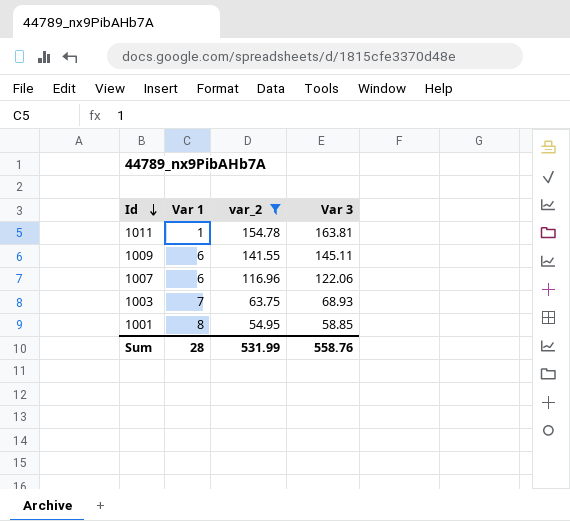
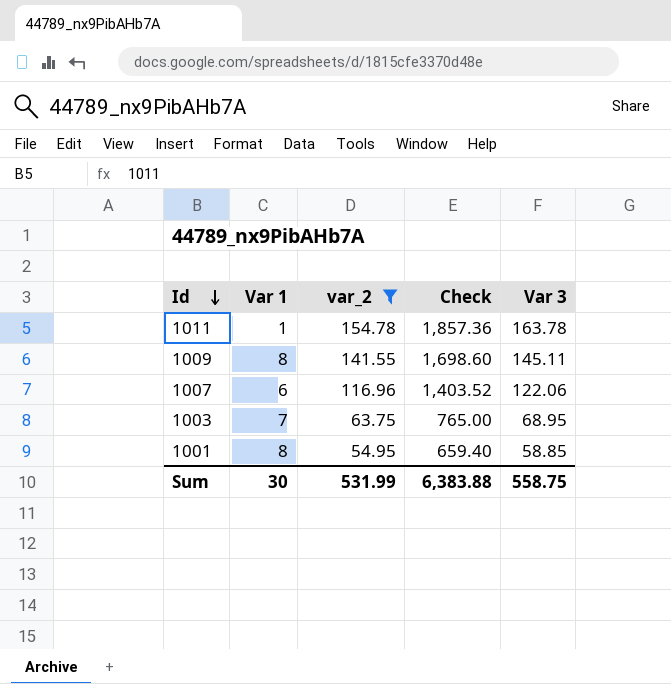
column Check | formula: none -> [var_2] * 12
1011 | Var 3: 163.81 -> 163.78
1009 | Var 1: 6 -> 8
1003 | Var 3: 68.93 -> 68.95
Sum | Var 1: 28 -> 30
Sum | Var 3: 558.76 -> 558.75

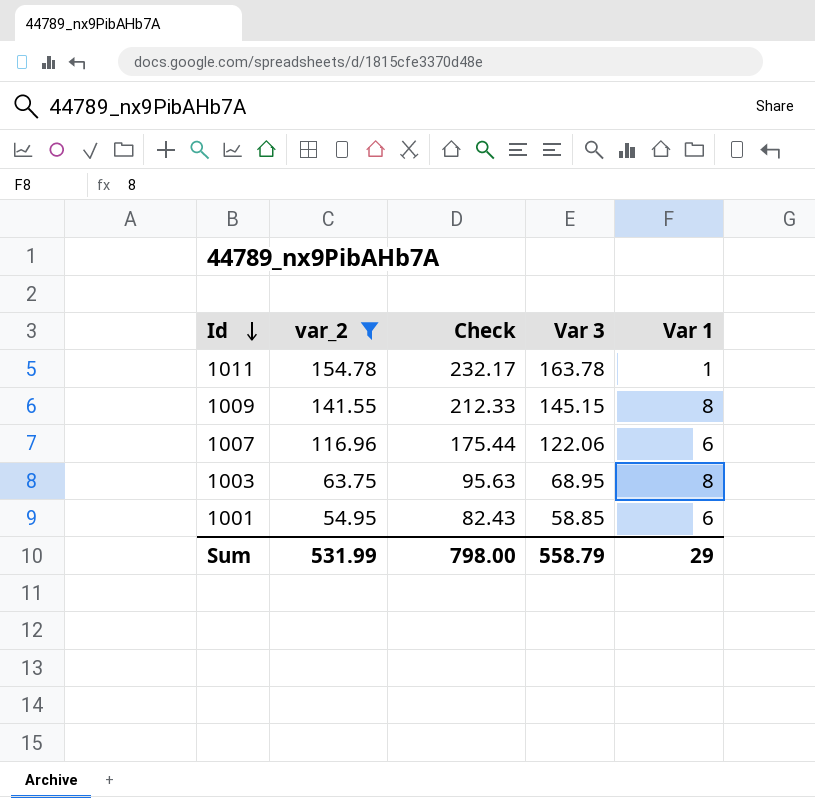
column Check | formula: [var_2] * 12 -> [var_2] * 1.5
column Var 1 | position: 2 -> 5
1009 | Var 3: 145.11 -> 145.15
1003 | Var 1: 7 -> 8
1001 | Var 1: 8 -> 6
Sum | Check: 6,383.88 -> 798.00
Sum | Var 3: 558.75 -> 558.79
Sum | Var 1: 30 -> 29

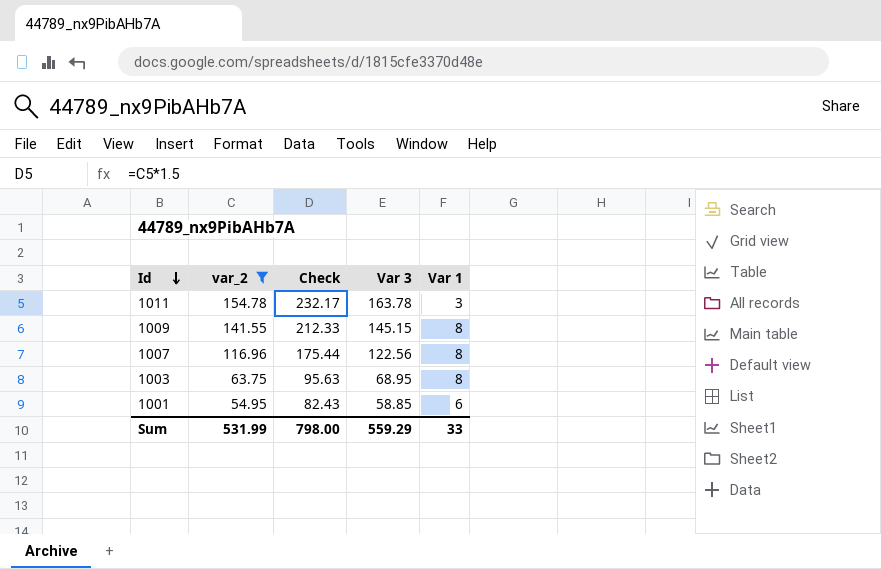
1011 | Var 1: 1 -> 3
1007 | Var 3: 122.06 -> 122.56
1007 | Var 1: 6 -> 8
Sum | Var 3: 558.79 -> 559.29
Sum | Var 1: 29 -> 33

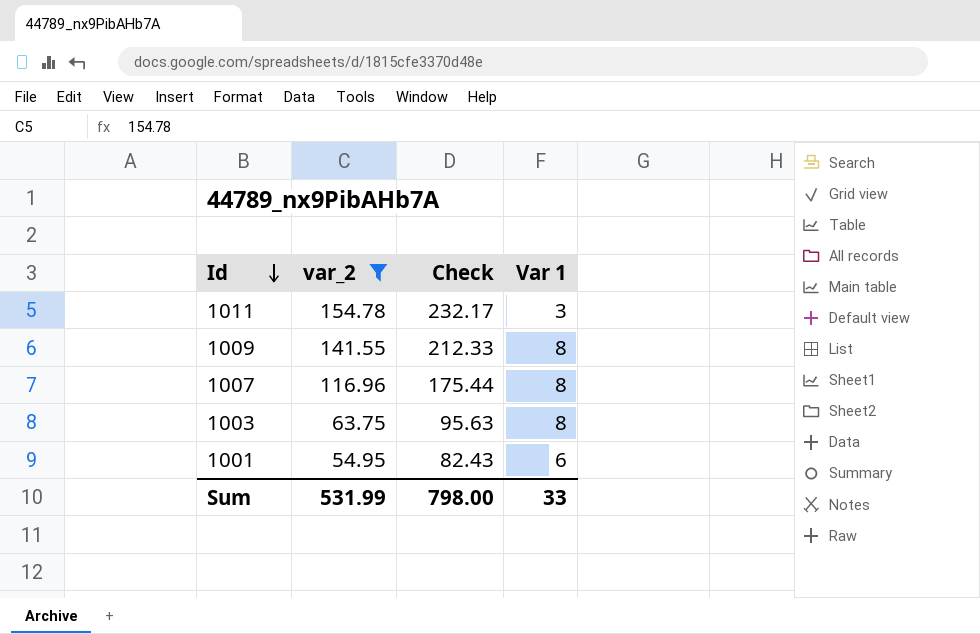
column Var 3 | position: 4 -> none

